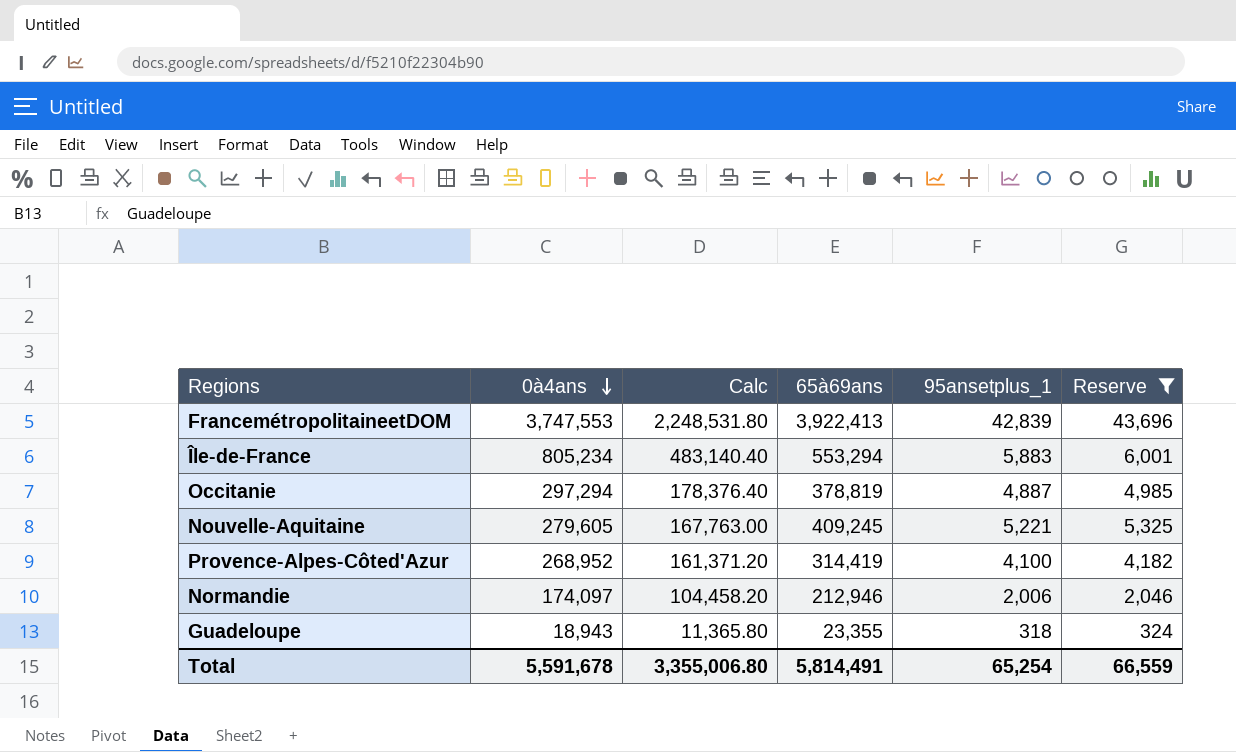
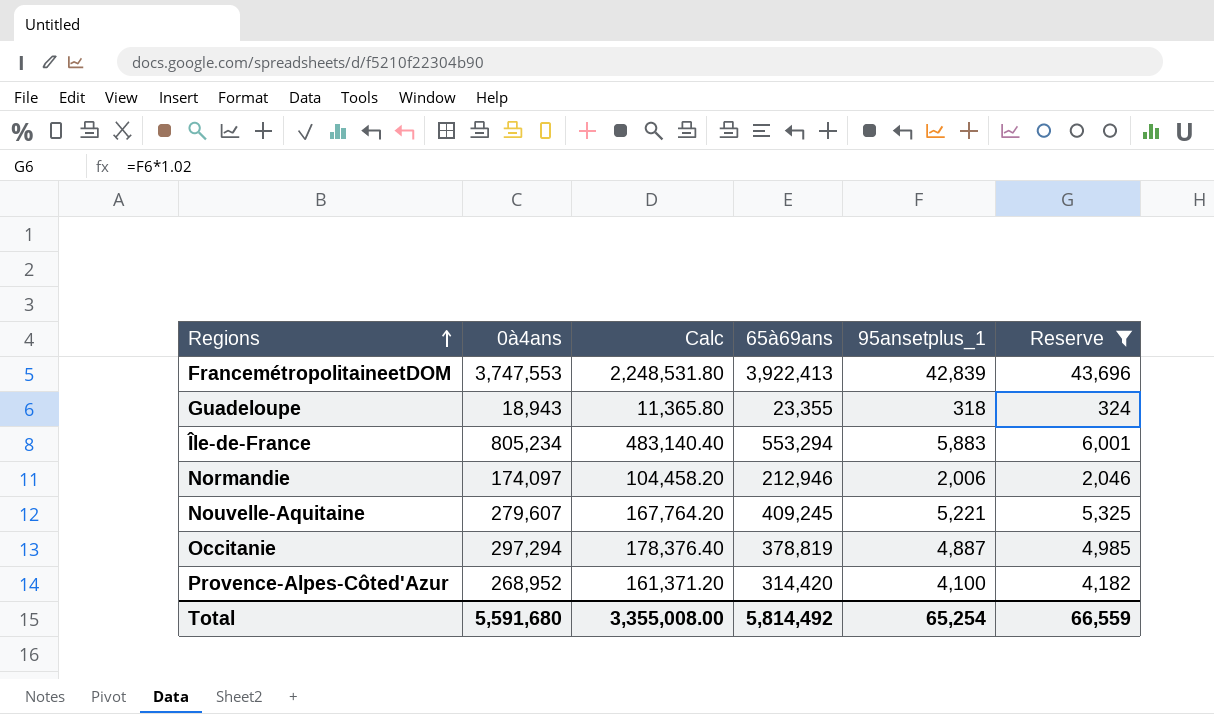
row order: 0à4ans descending -> Regions ascending
Nouvelle-Aquitaine | 0à4ans: 279,605 -> 279,607
Nouvelle-Aquitaine | Calc: 167,763.00 -> 167,764.20
Provence-Alpes-Côted'Azur | 65à69ans: 314,419 -> 314,420
Total | 0à4ans: 5,591,678 -> 5,591,680
Total | Calc: 3,355,006.80 -> 3,355,008.00
Total | 65à69ans: 5,814,491 -> 5,814,492

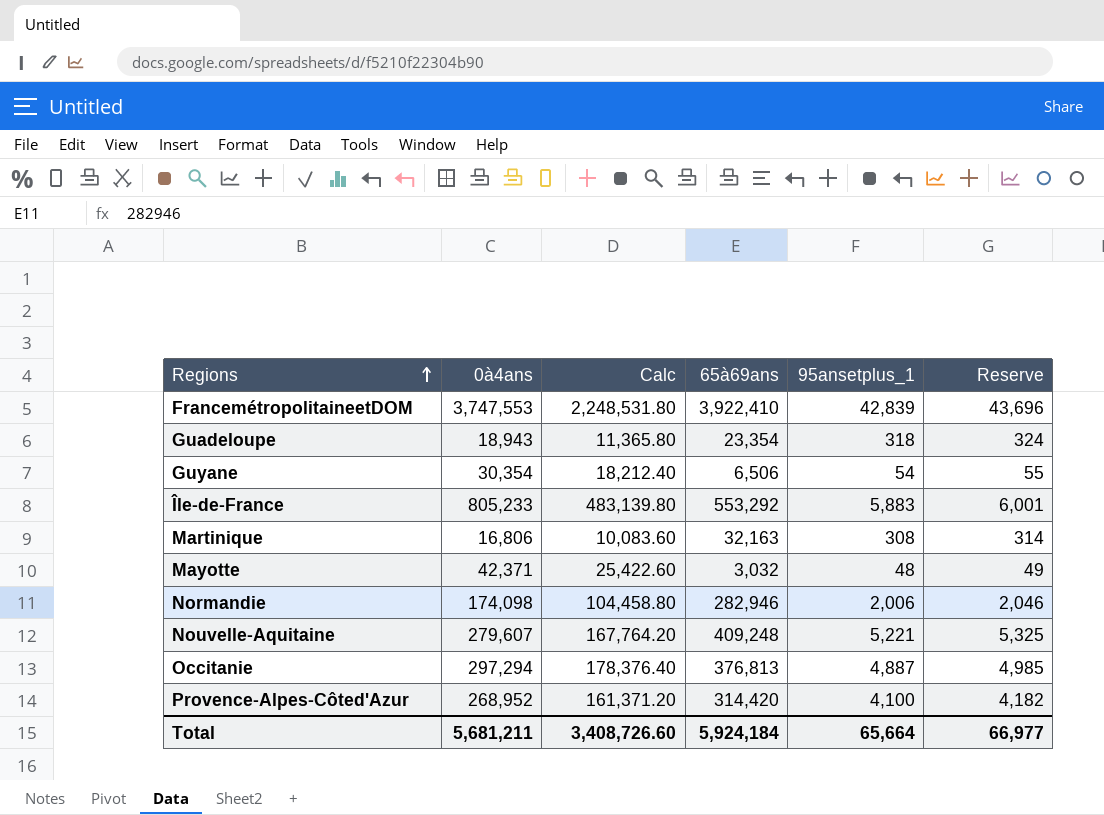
filter: Reserve >= 324 -> none
FrancemétropolitaineetDOM | 65à69ans: 3,922,413 -> 3,922,410
Guadeloupe | 65à69ans: 23,355 -> 23,354
Île-de-France | 0à4ans: 805,234 -> 805,233
Île-de-France | Calc: 483,140.40 -> 483,139.80
Île-de-France | 65à69ans: 553,294 -> 553,292
Normandie | 0à4ans: 174,097 -> 174,098
Normandie | Calc: 104,458.20 -> 104,458.80
Normandie | 65à69ans: 212,946 -> 282,946
Nouvelle-Aquitaine | 65à69ans: 409,245 -> 409,248
Occitanie | 65à69ans: 378,819 -> 376,813
Total | 0à4ans: 5,591,680 -> 5,681,211
Total | Calc: 3,355,008.00 -> 3,408,726.60
Total | 65à69ans: 5,814,492 -> 5,924,184
Total | 95ansetplus_1: 65,254 -> 65,664
Total | Reserve: 66,559 -> 66,977

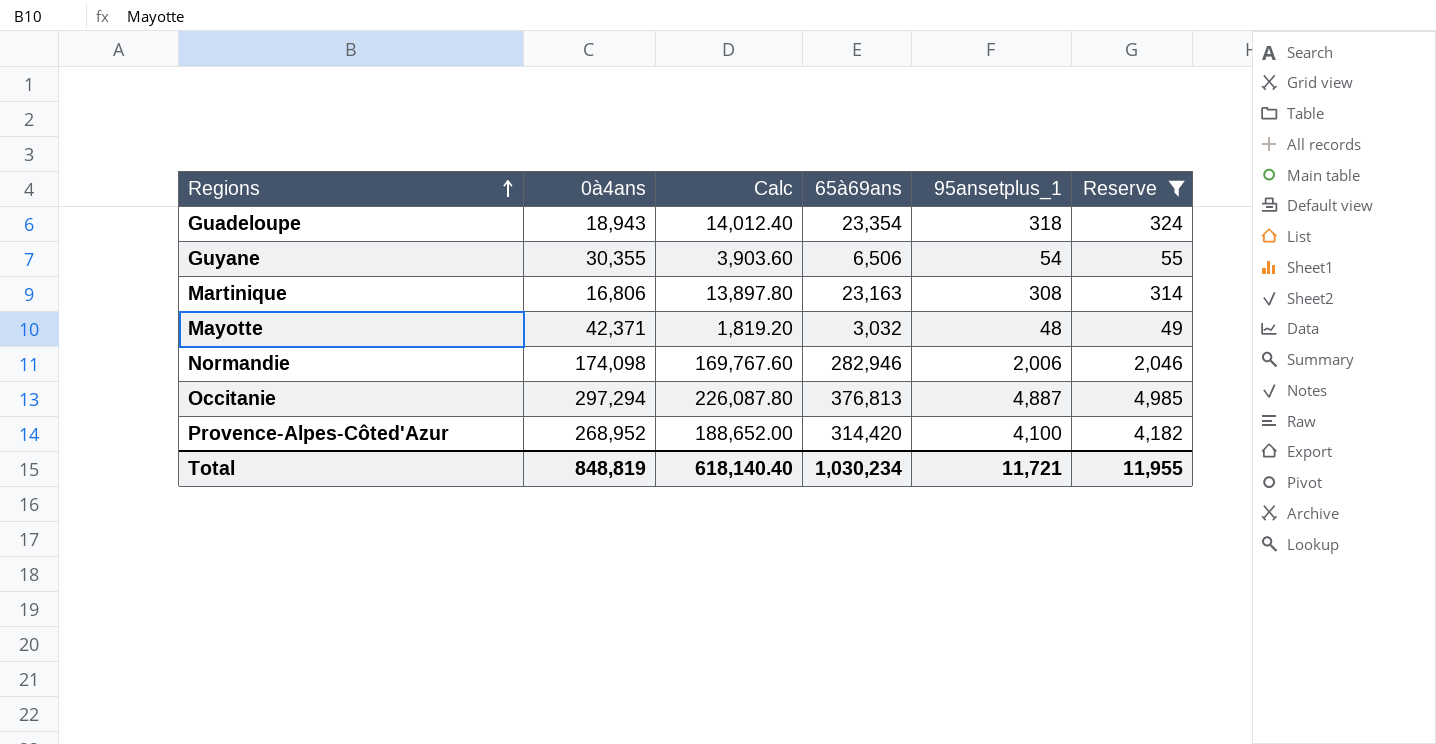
filter: none -> Reserve <= 4,985
column Calc | formula: [0à4ans] * 0.6 -> [65à69ans] * 0.6
Guyane | 0à4ans: 30,354 -> 30,355
Martinique | 65à69ans: 32,163 -> 23,163
Total | 0à4ans: 5,681,211 -> 848,819
Total | Calc: 3,408,726.60 -> 618,140.40
Total | 65à69ans: 5,924,184 -> 1,030,234
Total | 95ansetplus_1: 65,664 -> 11,721
Total | Reserve: 66,977 -> 11,955

